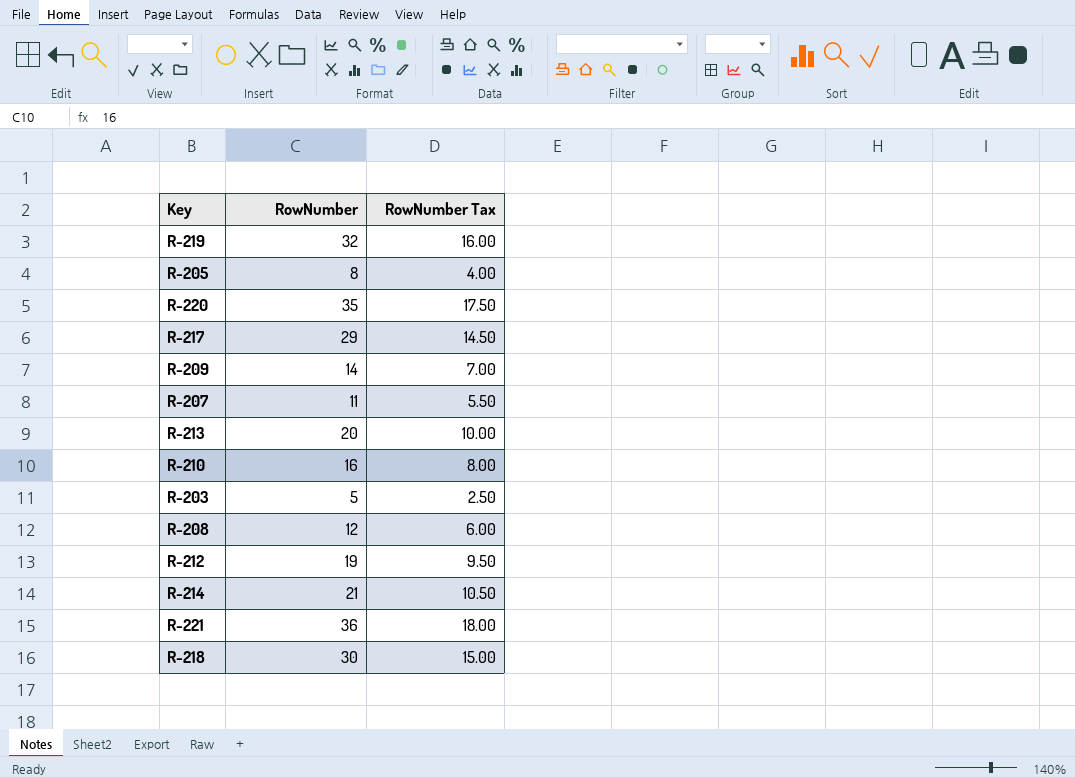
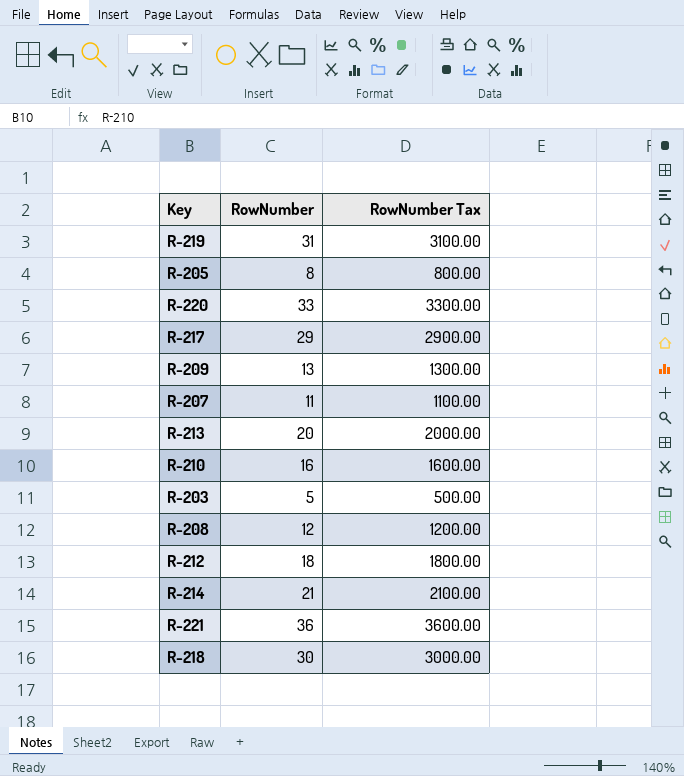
column RowNumber Tax | formula: [RowNumber] * 0.5 -> [RowNumber] * 100
R-219 | RowNumber: 32 -> 31
R-220 | RowNumber: 35 -> 33
R-209 | RowNumber: 14 -> 13
R-212 | RowNumber: 19 -> 18

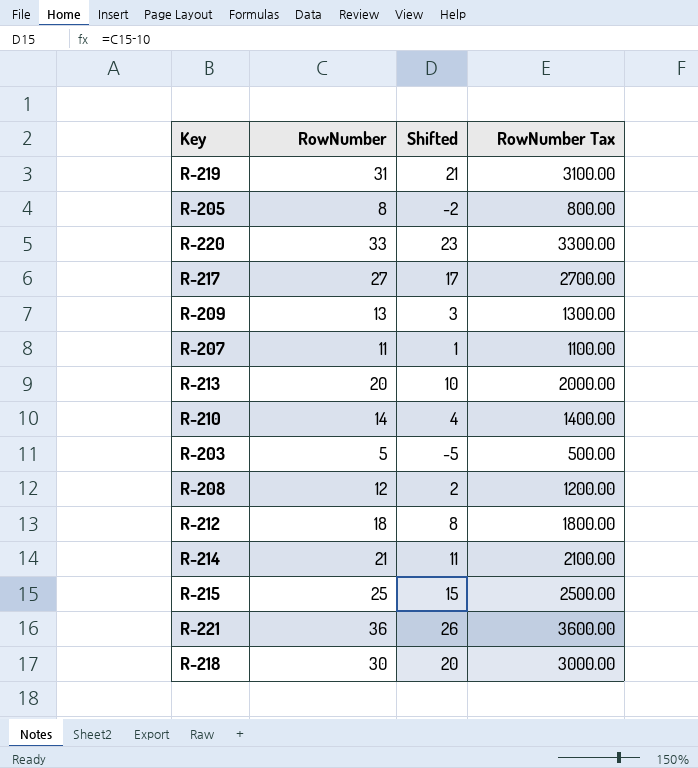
column Shifted | formula: none -> [RowNumber] - 10
R-217 | RowNumber: 29 -> 27
R-217 | RowNumber Tax: 2900.00 -> 2700.00
R-210 | RowNumber: 16 -> 14
R-210 | RowNumber Tax: 1600.00 -> 1400.00
row R-215: none -> 25 | 15 | 2500.00

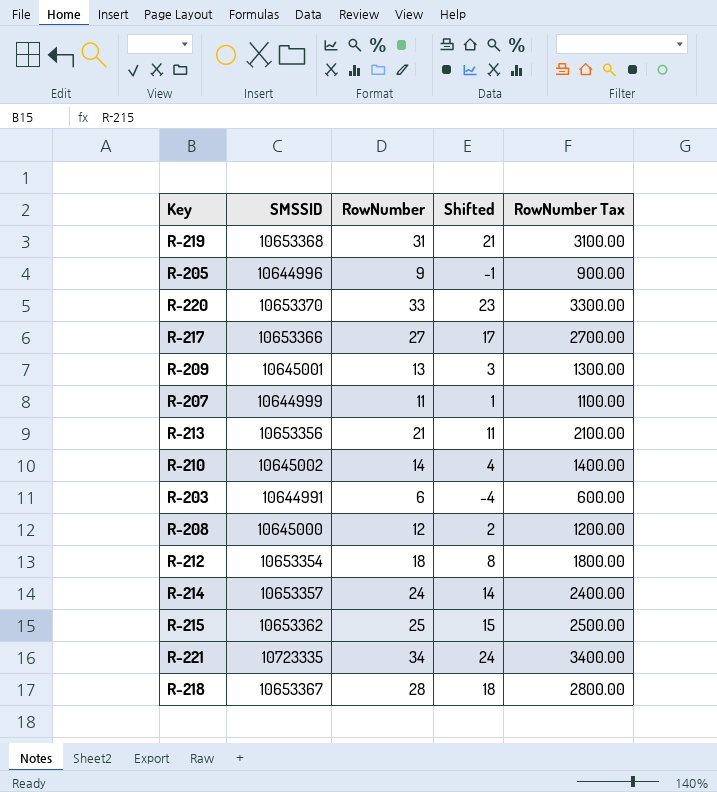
column SMSSID | position: none -> 2
R-205 | RowNumber: 8 -> 9
R-205 | Shifted: -2 -> -1
R-205 | RowNumber Tax: 800.00 -> 900.00
R-213 | RowNumber: 20 -> 21
R-213 | Shifted: 10 -> 11
R-213 | RowNumber Tax: 2000.00 -> 2100.00
R-203 | RowNumber: 5 -> 6
R-203 | Shifted: -5 -> -4
R-203 | RowNumber Tax: 500.00 -> 600.00
R-214 | RowNumber: 21 -> 24
R-214 | Shifted: 11 -> 14
R-214 | RowNumber Tax: 2100.00 -> 2400.00
R-221 | RowNumber: 36 -> 34
R-221 | Shifted: 26 -> 24
R-221 | RowNumber Tax: 3600.00 -> 3400.00
R-218 | RowNumber: 30 -> 28
R-218 | Shifted: 20 -> 18
R-218 | RowNumber Tax: 3000.00 -> 2800.00

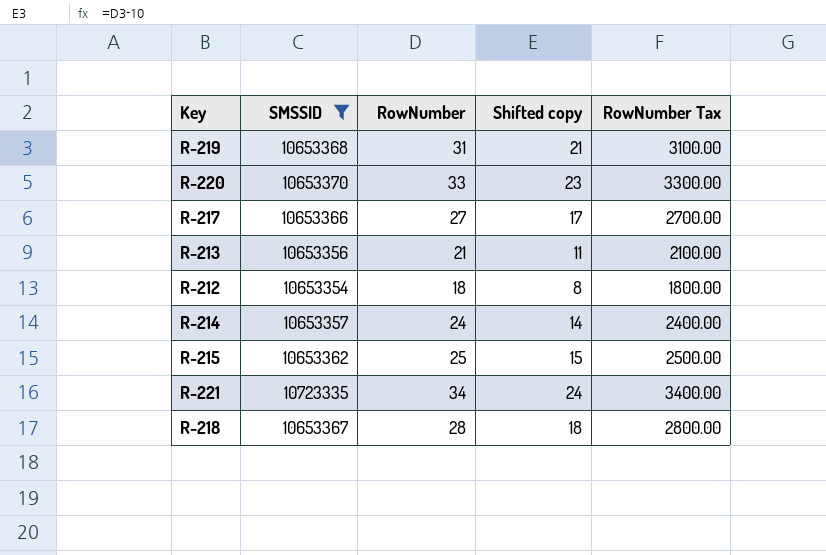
filter: none -> SMSSID >= 10653354
column name: Shifted -> Shifted copy

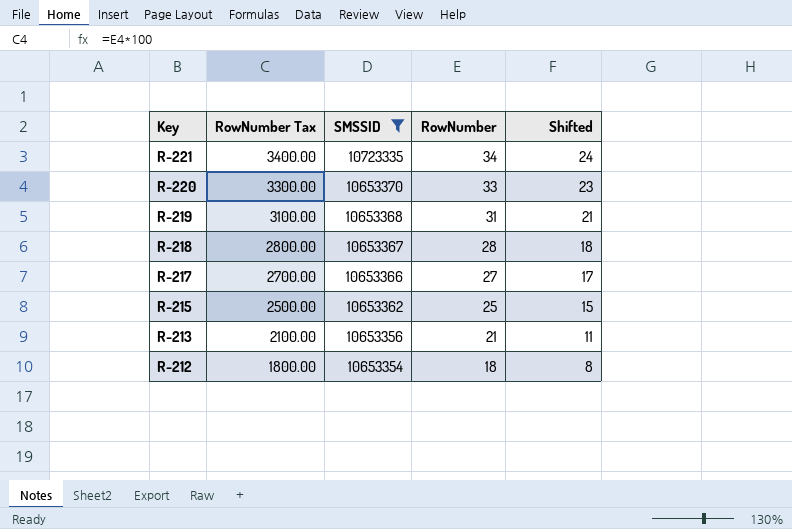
row order: none -> Key descending
column RowNumber Tax | position: 5 -> 2
column name: Shifted copy -> Shifted
row R-214: 10653357 | 24 | 14 | 2400.00 -> none

